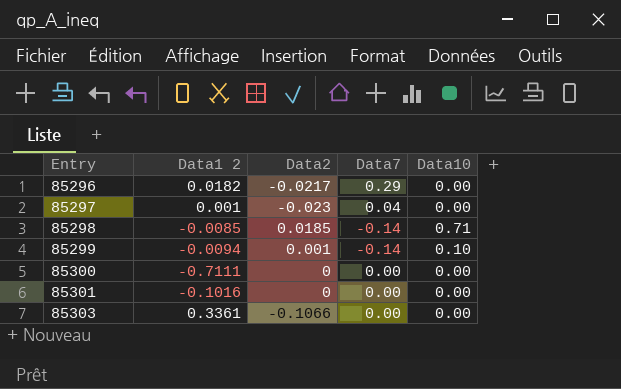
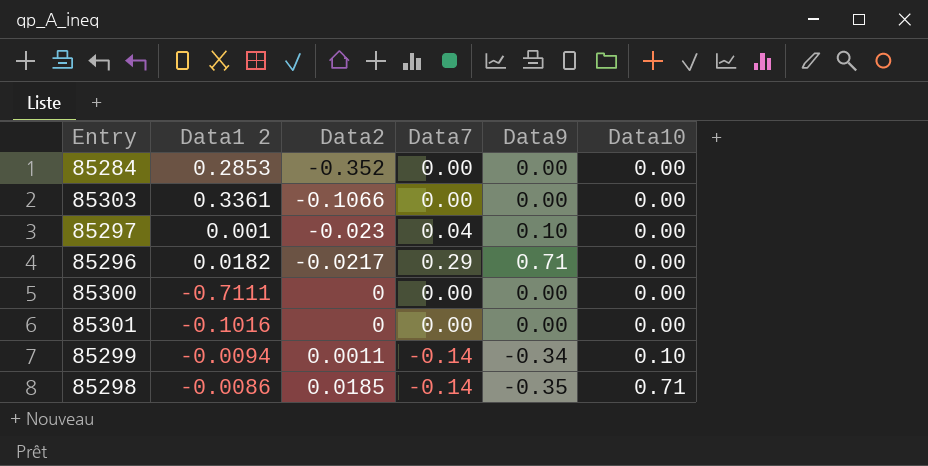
row order: Entry ascending -> Data2 ascending
column Data9 | position: none -> 5
row 85284: none -> 0.2853 | -0.352 | 0.00 | 0.00 | 0.00
85299 | Data2: 0.001 -> 0.0011
85298 | Data1 2: -0.0085 -> -0.0086

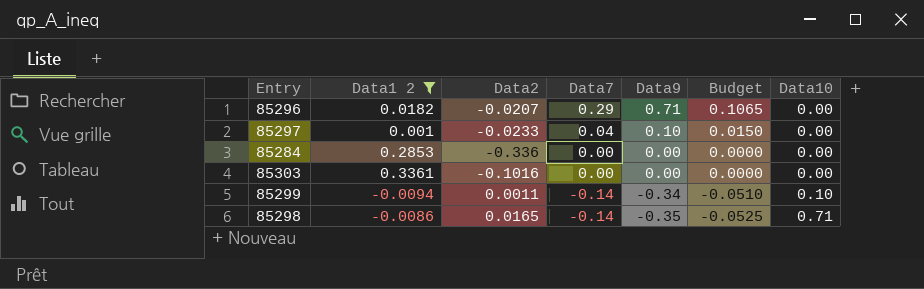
filter: none -> Data1 2 >= -0.0094
row order: Data2 ascending -> Data7 descending
column Budget | formula: none -> [Data9] * 0.15
85296 | Data2: -0.0217 -> -0.0207
85297 | Data2: -0.023 -> -0.0233
85284 | Data2: -0.352 -> -0.336
85303 | Data2: -0.1066 -> -0.1016
85298 | Data2: 0.0185 -> 0.0165

